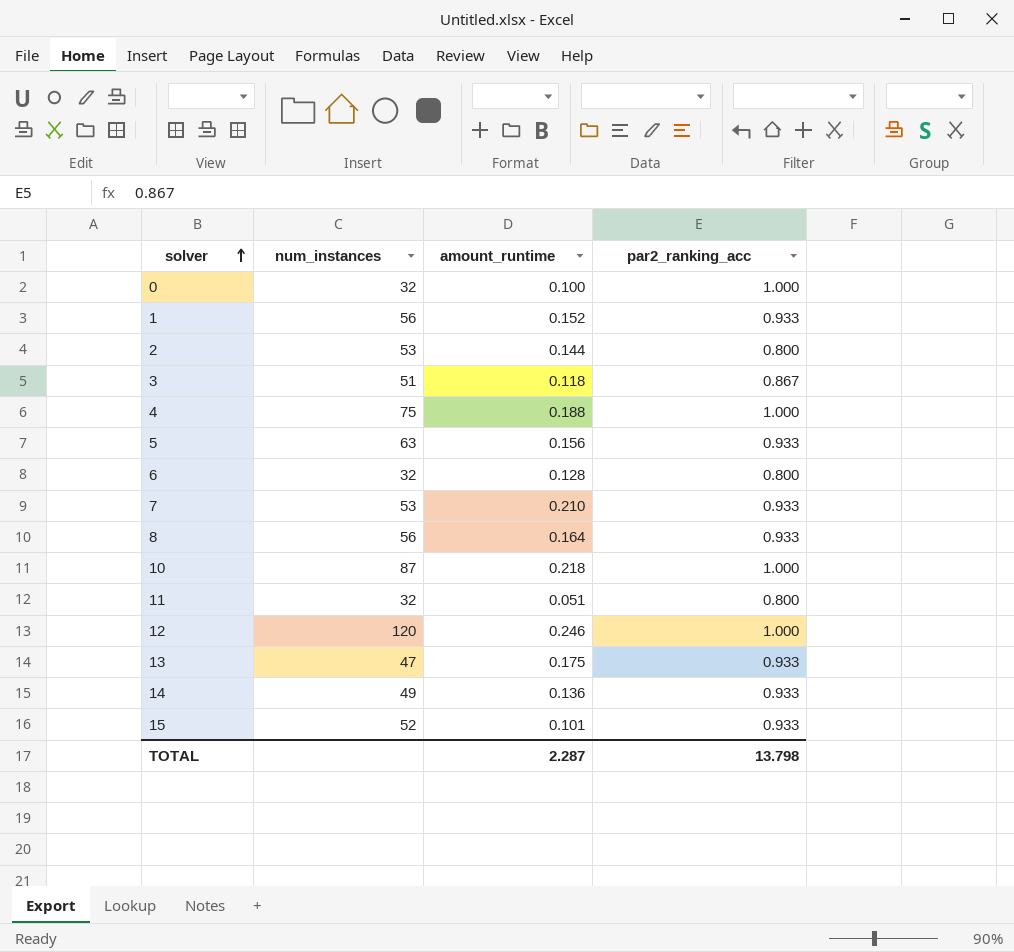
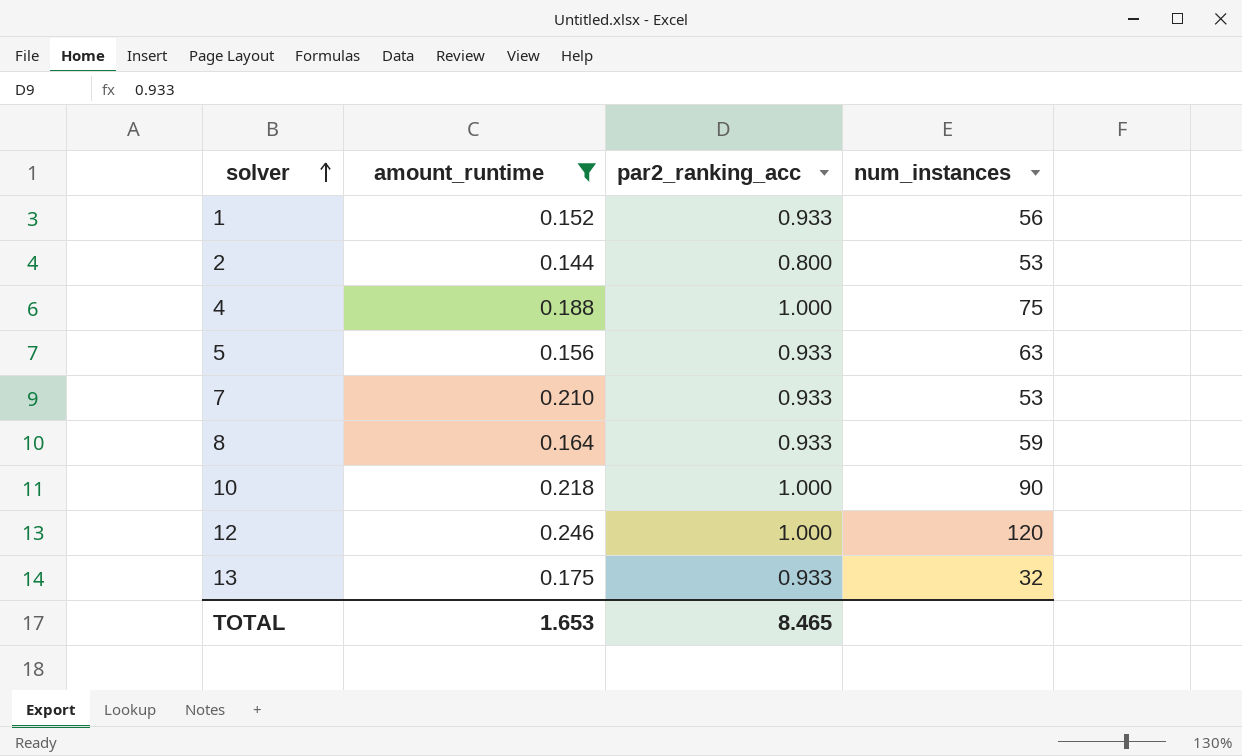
filter: none -> amount_runtime >= 0.144
column num_instances | position: 2 -> 4
8 | num_instances: 56 -> 59
10 | num_instances: 87 -> 90
13 | num_instances: 47 -> 32
TOTAL | amount_runtime: 2.287 -> 1.653
TOTAL | par2_ranking_acc: 13.798 -> 8.465

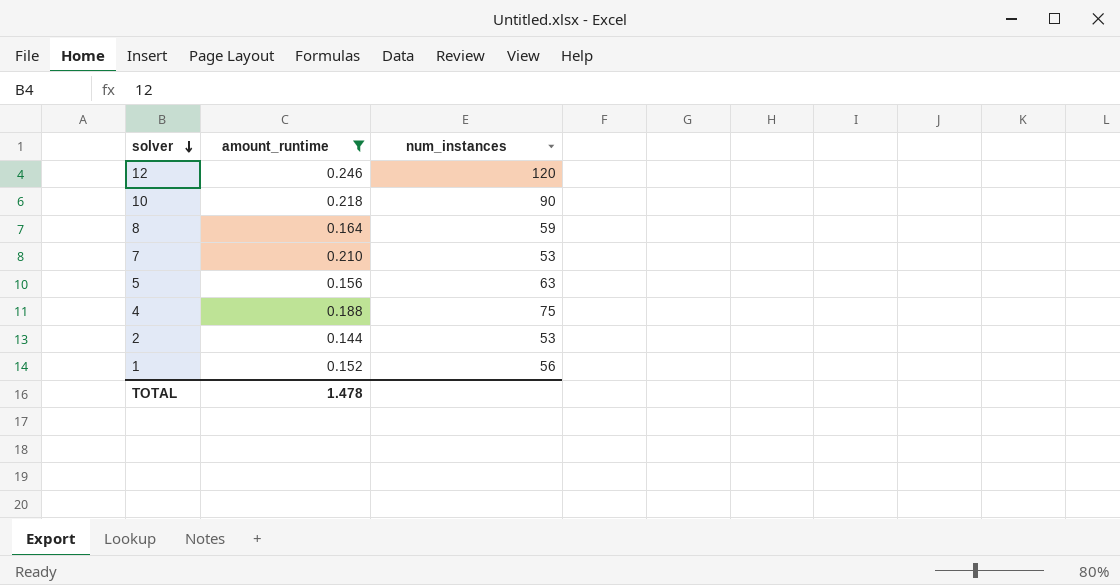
row order: solver ascending -> solver descending
column par2_ranking_acc | position: 3 -> none
row 13: 0.175 | 0.933 | 32 -> none
TOTAL | amount_runtime: 1.653 -> 1.478

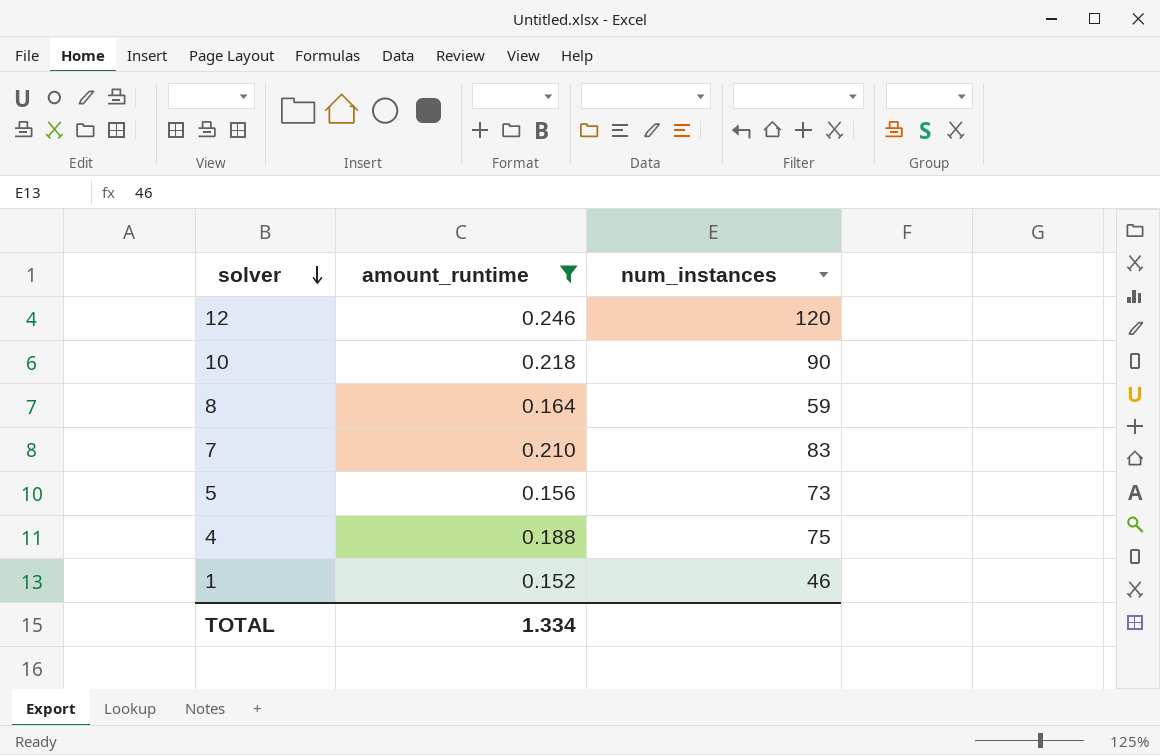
row 2: 0.144 | 53 -> none
7 | num_instances: 53 -> 83
5 | num_instances: 63 -> 73
1 | num_instances: 56 -> 46
TOTAL | amount_runtime: 1.478 -> 1.334

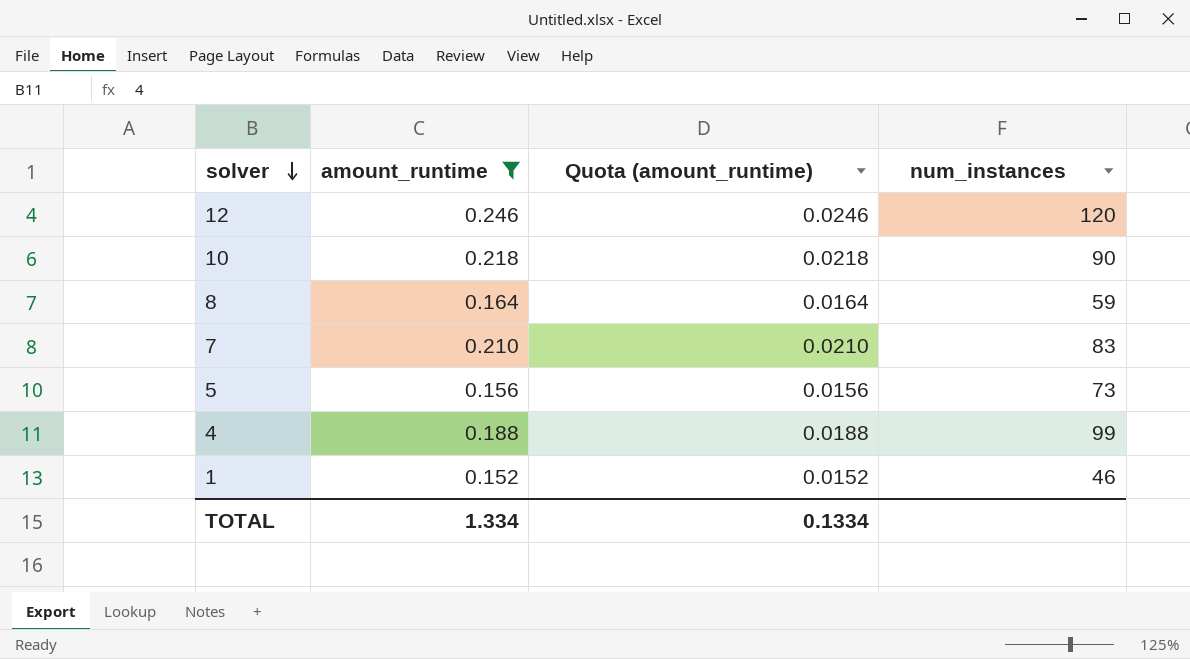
column Quota (amount_runtime) | formula: none -> [amount_runtime] * 0.1
4 | num_instances: 75 -> 99

